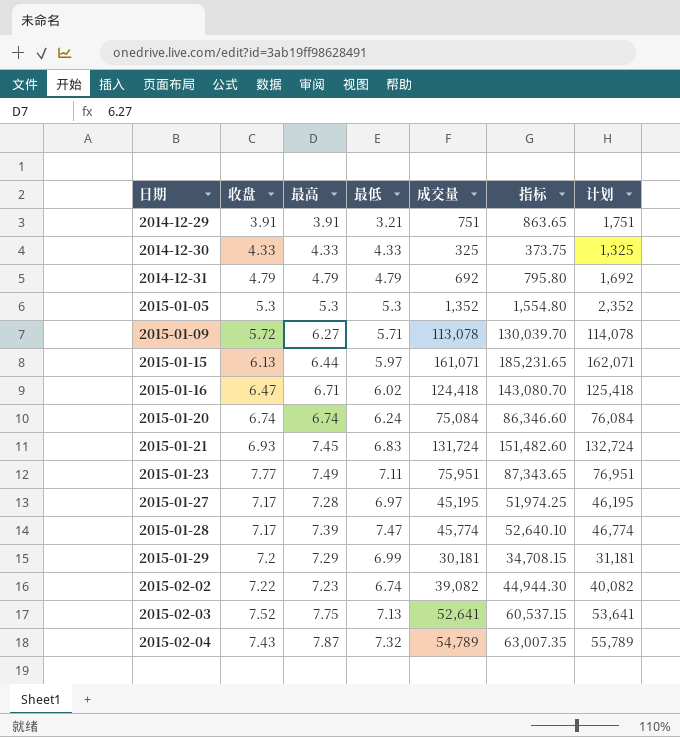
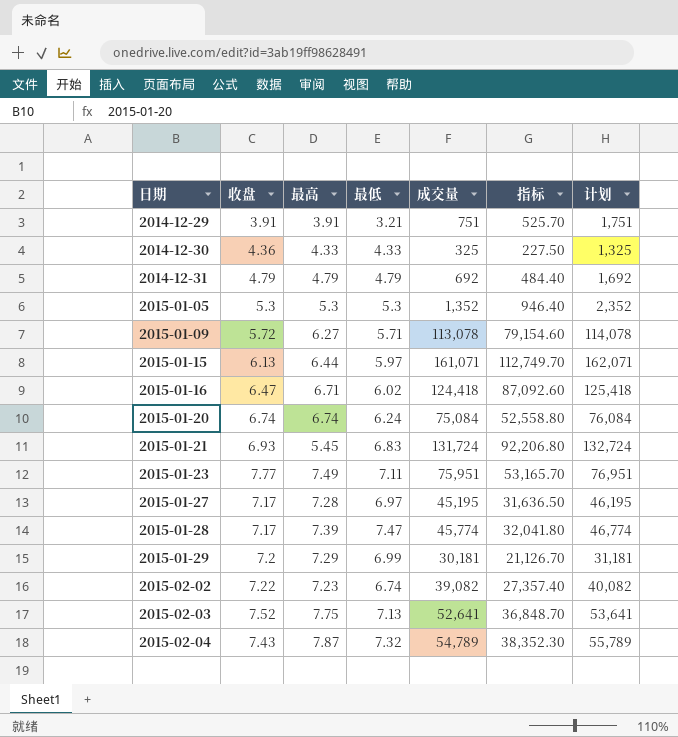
column 指标 | formula: [成交量] * 1.15 -> [成交量] * 0.7
2014-12-30 | 收盘: 4.33 -> 4.36
2015-01-21 | 最高: 7.45 -> 5.45

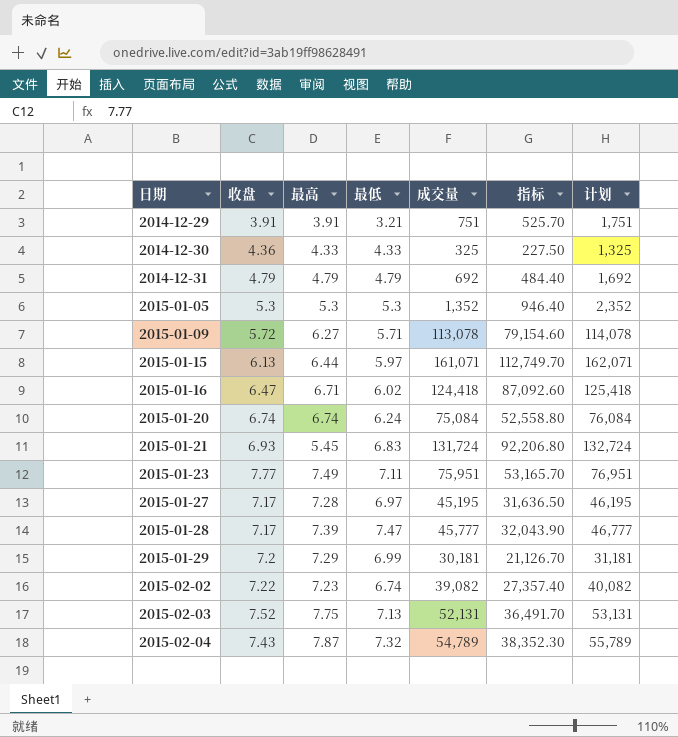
2015-01-28 | 成交量: 45,774 -> 45,777
2015-01-28 | 指标: 32,041.80 -> 32,043.90
2015-01-28 | 计划: 46,774 -> 46,777
2015-02-03 | 成交量: 52,641 -> 52,131
2015-02-03 | 指标: 36,848.70 -> 36,491.70
2015-02-03 | 计划: 53,641 -> 53,131

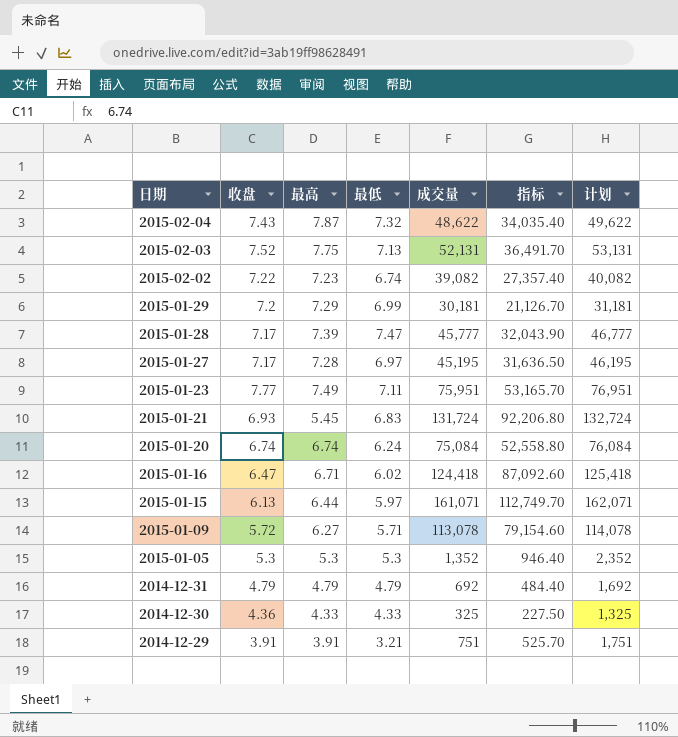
row order: 日期 ascending -> 日期 descending
2015-02-04 | 成交量: 54,789 -> 48,622
2015-02-04 | 指标: 38,352.30 -> 34,035.40
2015-02-04 | 计划: 55,789 -> 49,622

